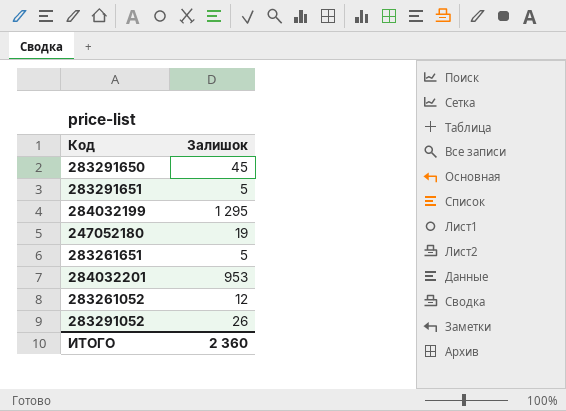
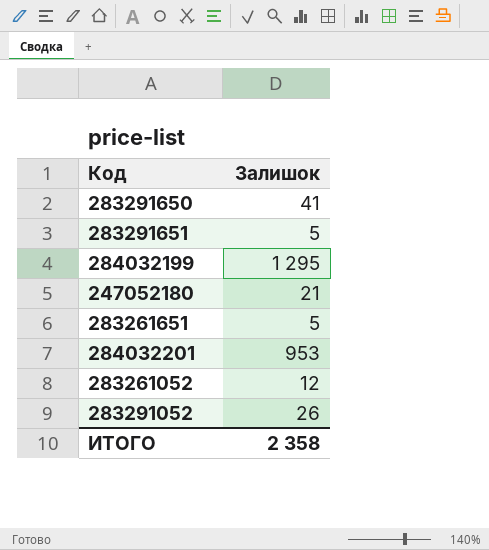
283291650 | Залишок: 45 -> 41
247052180 | Залишок: 19 -> 21
ИТОГО | Залишок: 2 360 -> 2 358

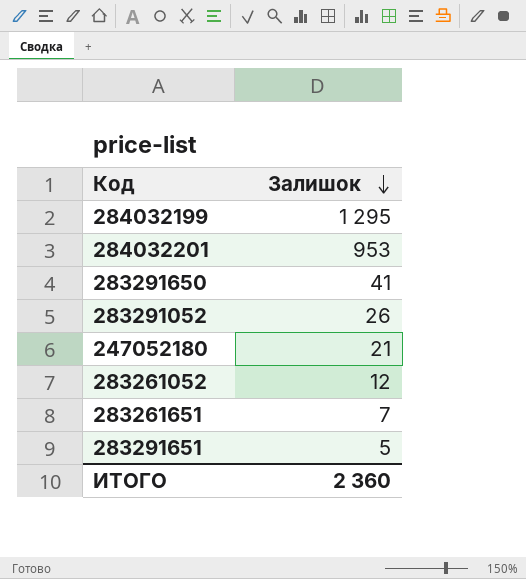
row order: none -> Залишок descending
283261651 | Залишок: 5 -> 7
ИТОГО | Залишок: 2 358 -> 2 360

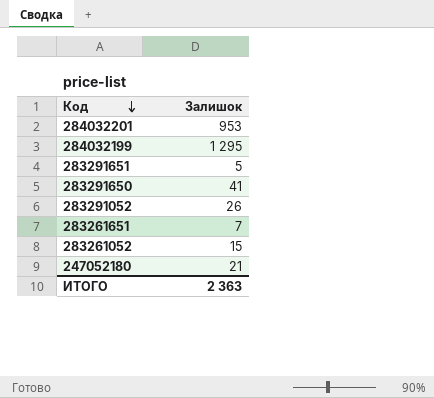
row order: Залишок descending -> Код descending
283261052 | Залишок: 12 -> 15
ИТОГО | Залишок: 2 360 -> 2 363

